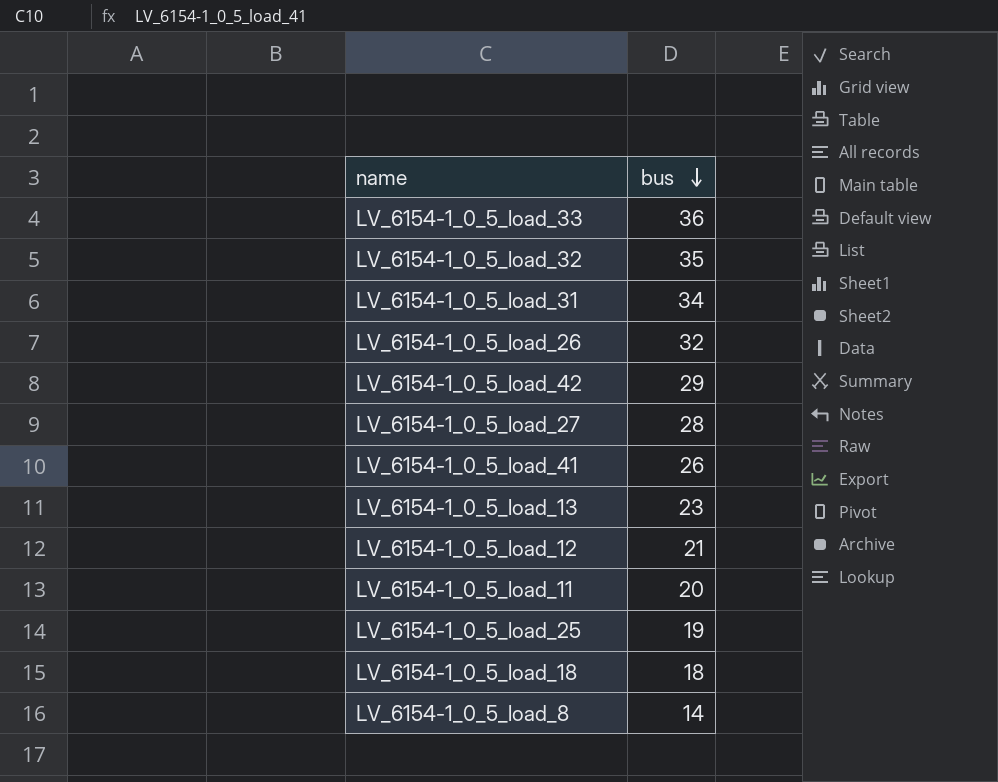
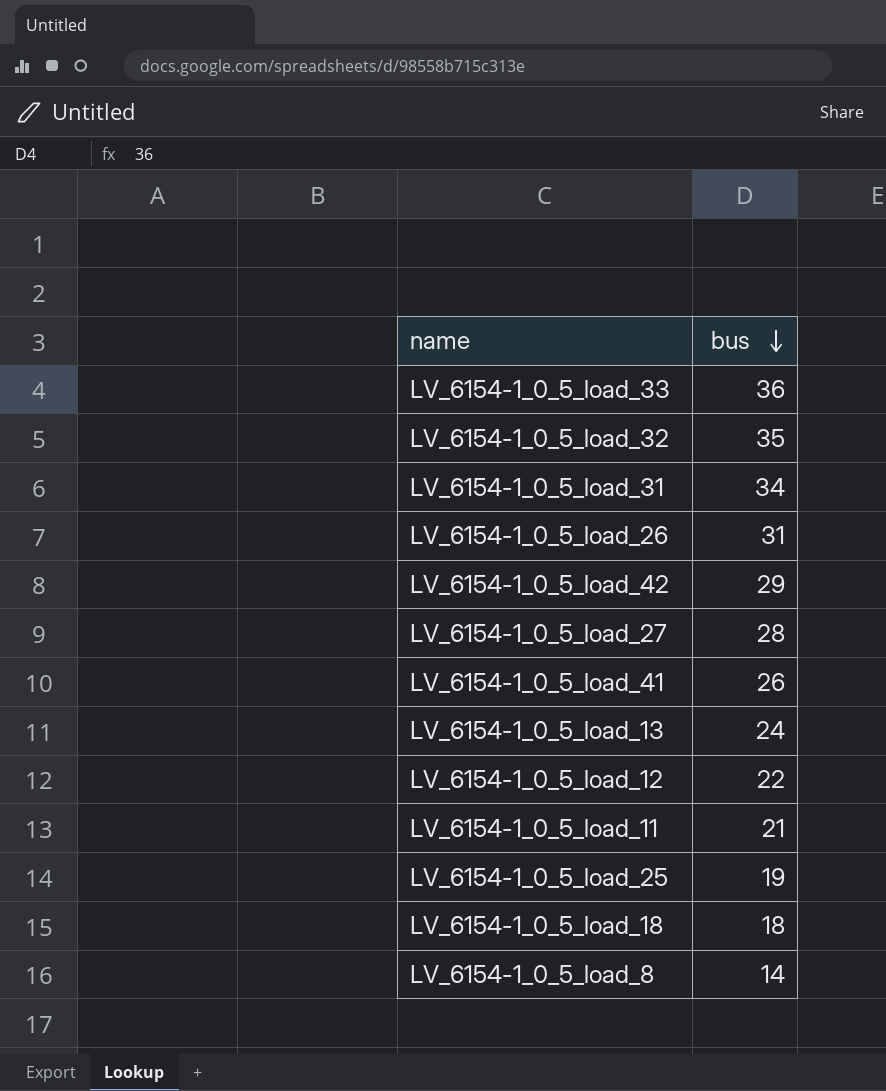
LV_6154-1_0_5_load_26 | bus: 32 -> 31
LV_6154-1_0_5_load_13 | bus: 23 -> 24
LV_6154-1_0_5_load_12 | bus: 21 -> 22
LV_6154-1_0_5_load_11 | bus: 20 -> 21

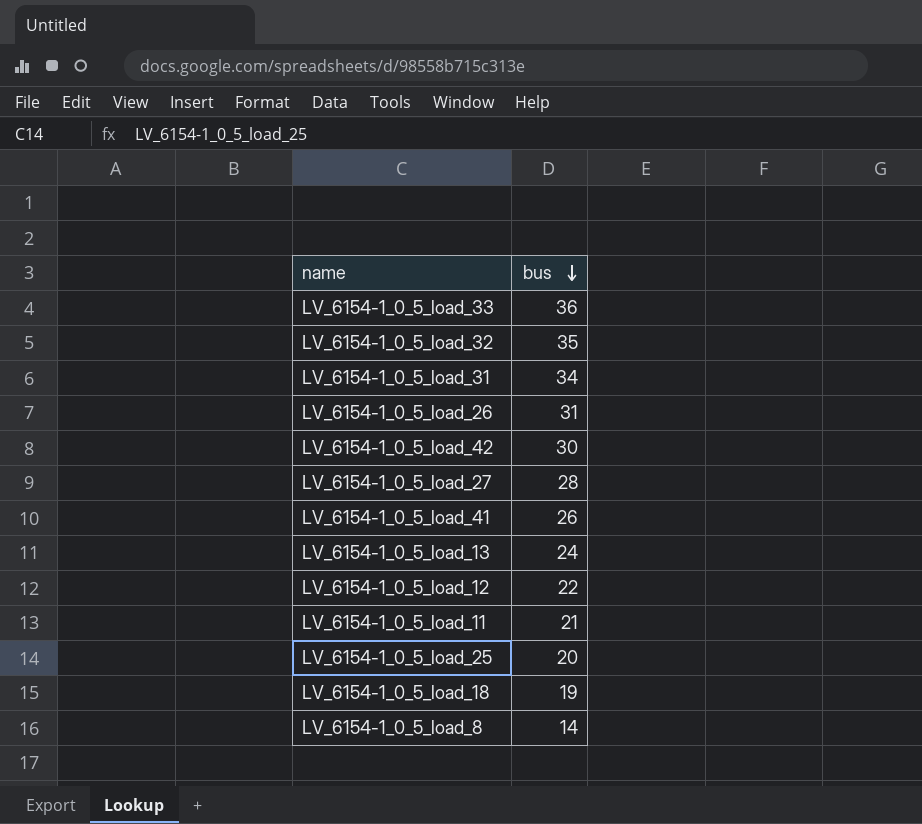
LV_6154-1_0_5_load_42 | bus: 29 -> 30
LV_6154-1_0_5_load_25 | bus: 19 -> 20
LV_6154-1_0_5_load_18 | bus: 18 -> 19

